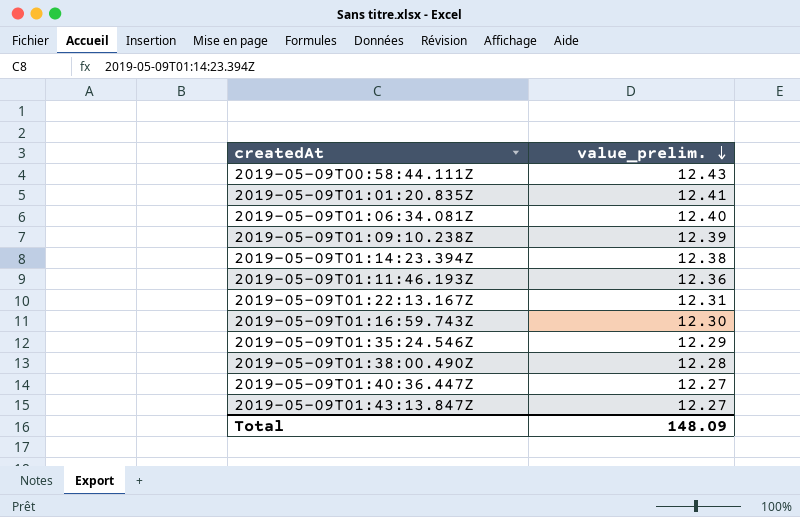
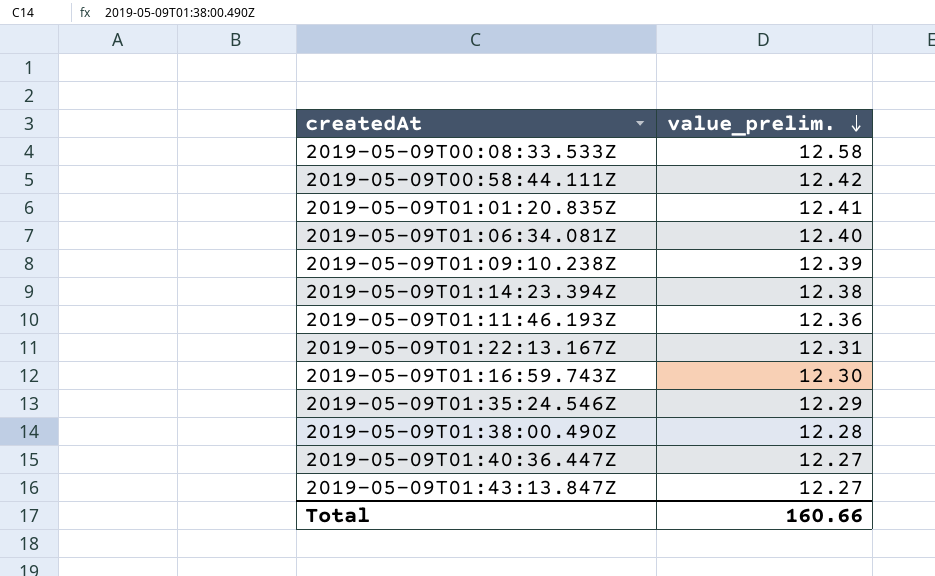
row 2019-05-09T00:08:33.533Z: none -> 12.58
2019-05-09T00:58:44.111Z | value_prelim.: 12.43 -> 12.42
Total | value_prelim.: 148.09 -> 160.66

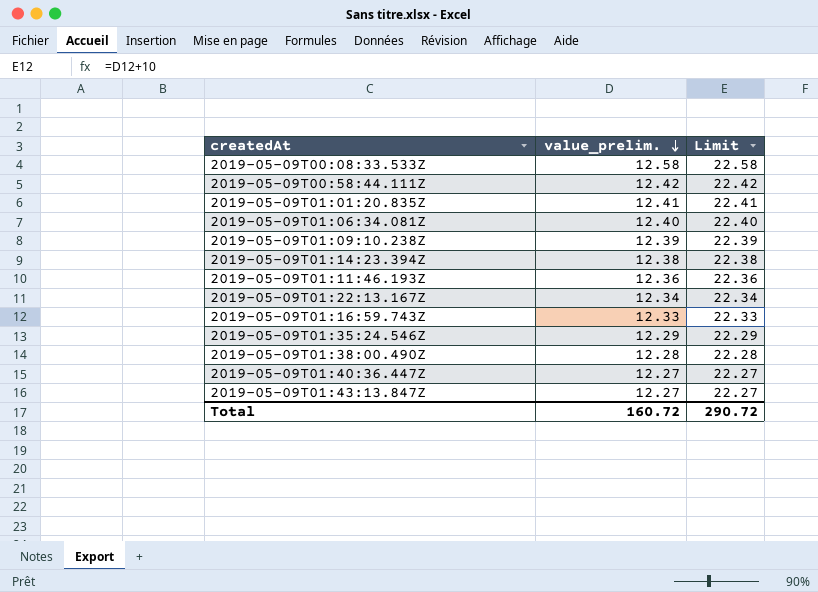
column Limit | formula: none -> [value_prelim.] + 10
2019-05-09T01:22:13.167Z | value_prelim.: 12.31 -> 12.34
2019-05-09T01:16:59.743Z | value_prelim.: 12.30 -> 12.33
Total | value_prelim.: 160.66 -> 160.72

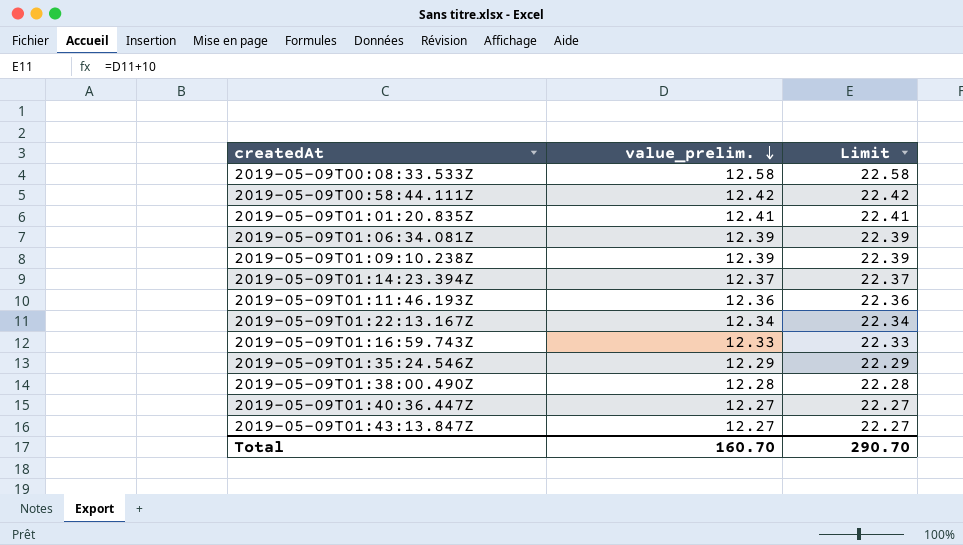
2019-05-09T01:06:34.081Z | value_prelim.: 12.40 -> 12.39
2019-05-09T01:06:34.081Z | Limit: 22.40 -> 22.39
2019-05-09T01:14:23.394Z | value_prelim.: 12.38 -> 12.37
2019-05-09T01:14:23.394Z | Limit: 22.38 -> 22.37
Total | value_prelim.: 160.72 -> 160.70
Total | Limit: 290.72 -> 290.70

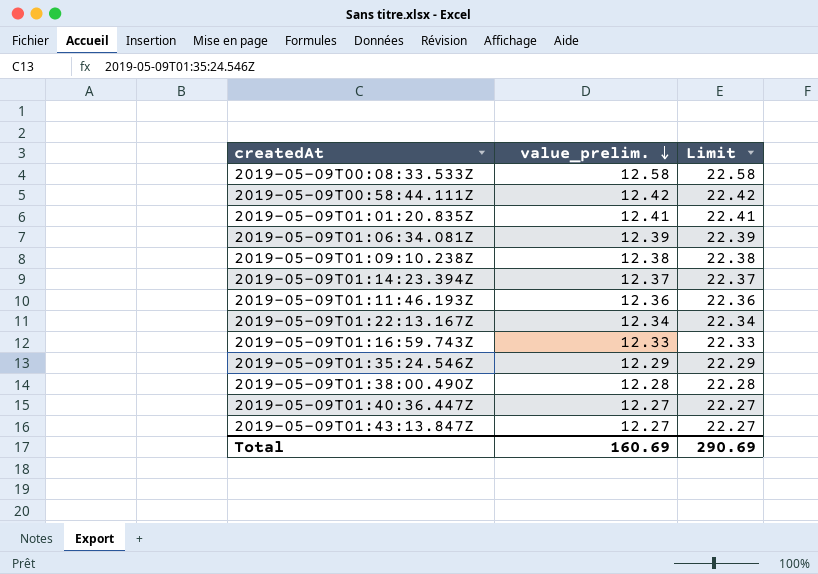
2019-05-09T01:09:10.238Z | value_prelim.: 12.39 -> 12.38
2019-05-09T01:09:10.238Z | Limit: 22.39 -> 22.38
Total | value_prelim.: 160.70 -> 160.69
Total | Limit: 290.70 -> 290.69

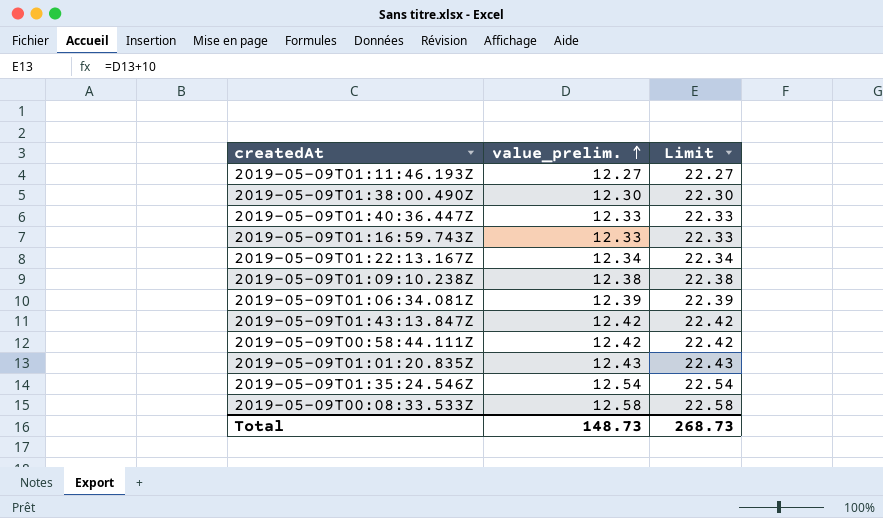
row order: value_prelim. descending -> value_prelim. ascending
row 2019-05-09T01:14:23.394Z: 12.37 | 22.37 -> none
2019-05-09T01:11:46.193Z | value_prelim.: 12.36 -> 12.27
2019-05-09T01:11:46.193Z | Limit: 22.36 -> 22.27
2019-05-09T01:38:00.490Z | value_prelim.: 12.28 -> 12.30
2019-05-09T01:38:00.490Z | Limit: 22.28 -> 22.30
2019-05-09T01:40:36.447Z | value_prelim.: 12.27 -> 12.33
2019-05-09T01:40:36.447Z | Limit: 22.27 -> 22.33
2019-05-09T01:43:13.847Z | value_prelim.: 12.27 -> 12.42
2019-05-09T01:43:13.847Z | Limit: 22.27 -> 22.42
2019-05-09T01:01:20.835Z | value_prelim.: 12.41 -> 12.43
2019-05-09T01:01:20.835Z | Limit: 22.41 -> 22.43
2019-05-09T01:35:24.546Z | value_prelim.: 12.29 -> 12.54
2019-05-09T01:35:24.546Z | Limit: 22.29 -> 22.54
Total | value_prelim.: 160.69 -> 148.73
Total | Limit: 290.69 -> 268.73

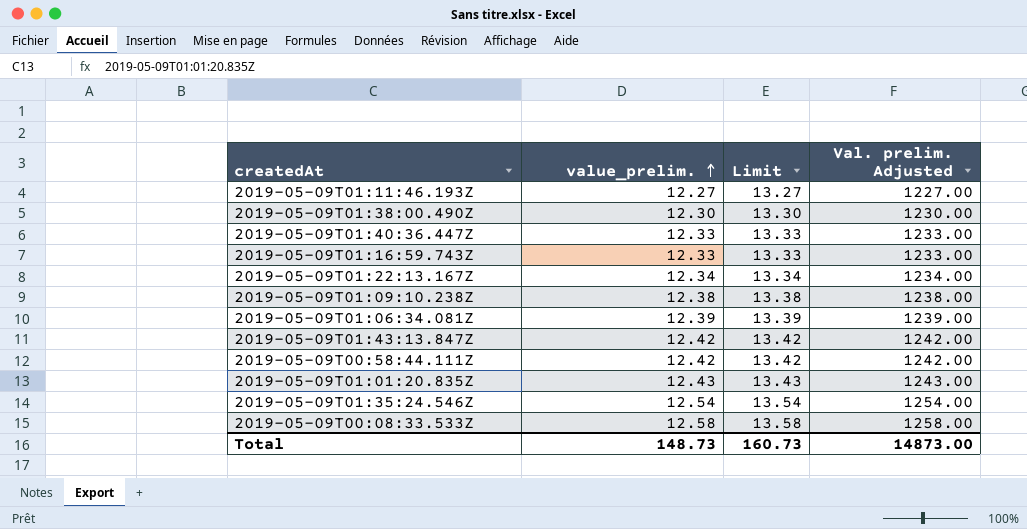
column Limit | formula: [value_prelim.] + 10 -> [value_prelim.] + 1
column Val. prelim. Adjusted | formula: none -> [value_prelim.] * 100
Total | Limit: 268.73 -> 160.73

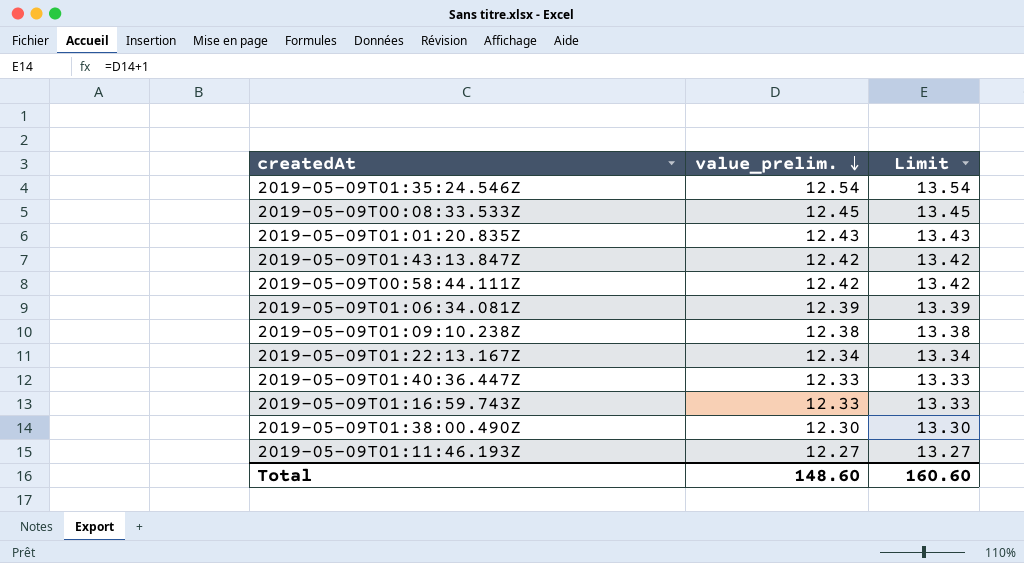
row order: value_prelim. ascending -> value_prelim. descending
column Val. prelim. Adjusted | formula: [value_prelim.] * 100 -> none
2019-05-09T00:08:33.533Z | value_prelim.: 12.58 -> 12.45
2019-05-09T00:08:33.533Z | Limit: 13.58 -> 13.45
Total | value_prelim.: 148.73 -> 148.60
Total | Limit: 160.73 -> 160.60

